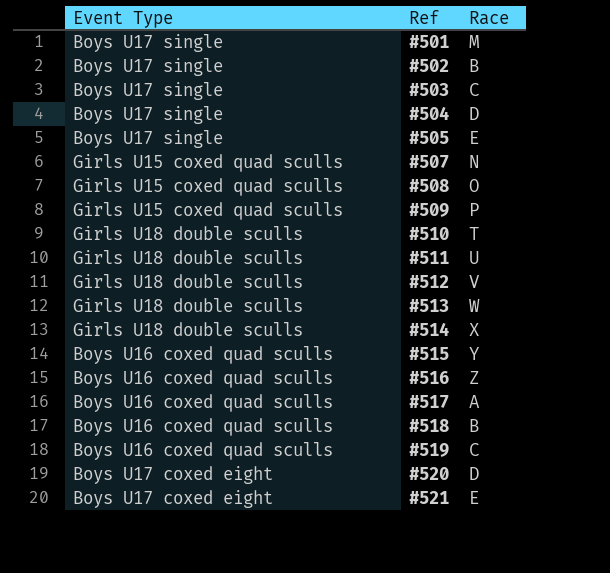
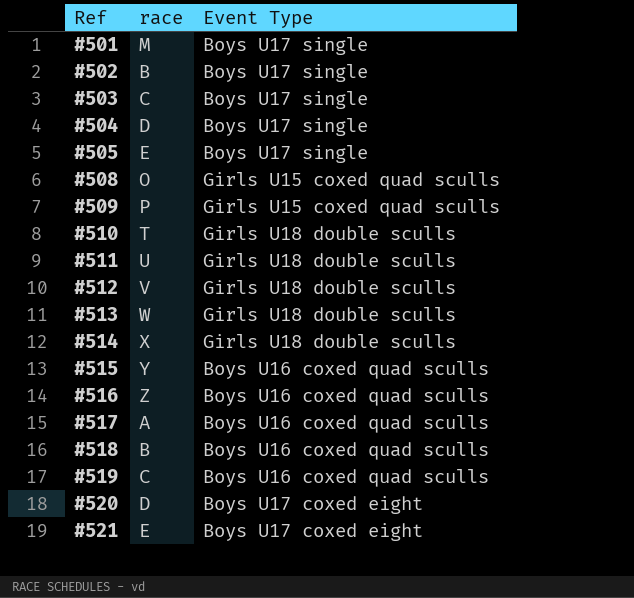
column name: Race -> race
column Event Type | position: 1 -> 3
row #507: Girls U15 coxed quad sculls | N -> none

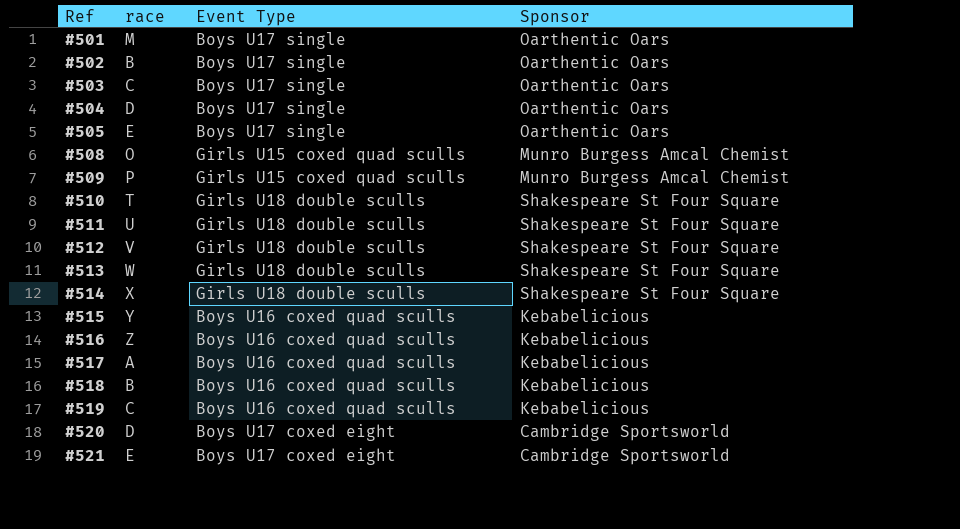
column Sponsor | position: none -> 4

